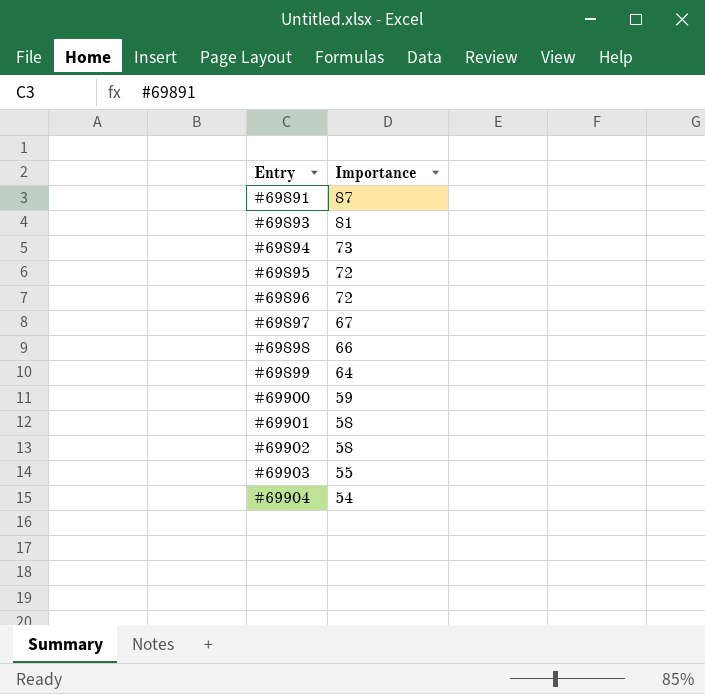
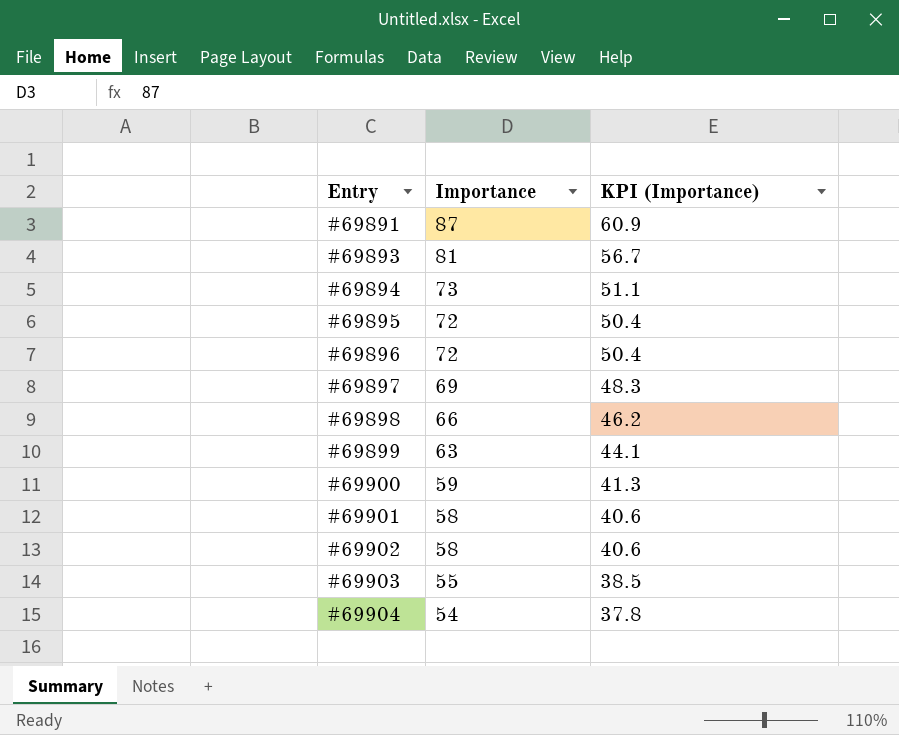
column KPI (Importance) | formula: none -> [Importance] * 0.7
#69897 | Importance: 67 -> 69
#69899 | Importance: 64 -> 63

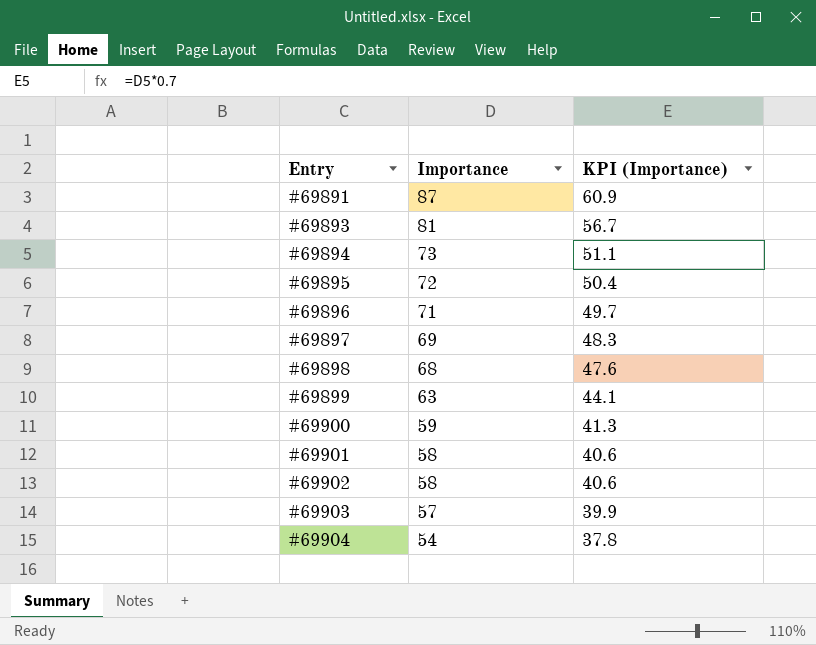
#69896 | Importance: 72 -> 71
#69896 | KPI (Importance): 50.4 -> 49.7
#69898 | Importance: 66 -> 68
#69898 | KPI (Importance): 46.2 -> 47.6
#69903 | Importance: 55 -> 57
#69903 | KPI (Importance): 38.5 -> 39.9

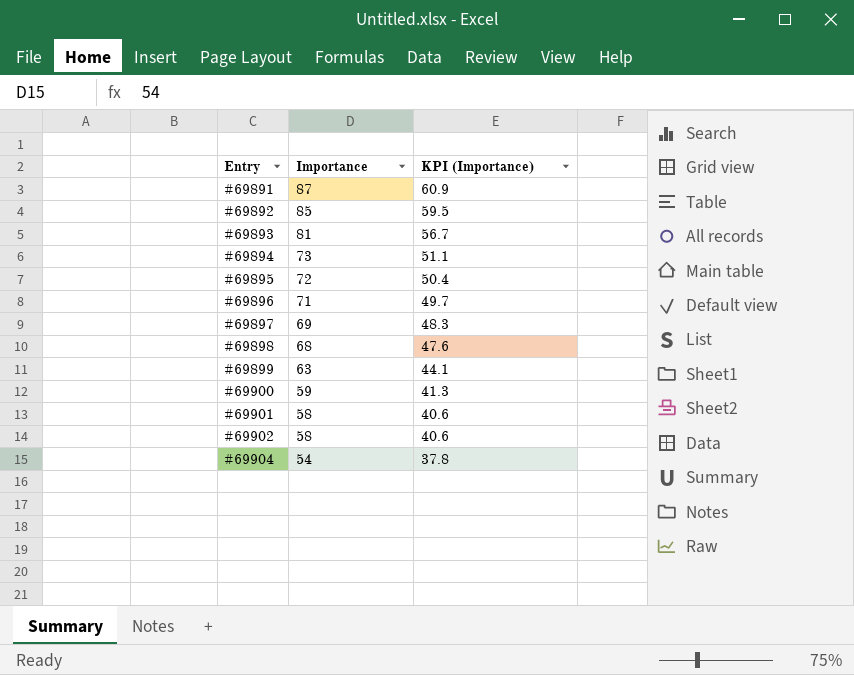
row #69903: 57 | 39.9 -> none
row #69892: none -> 85 | 59.5

